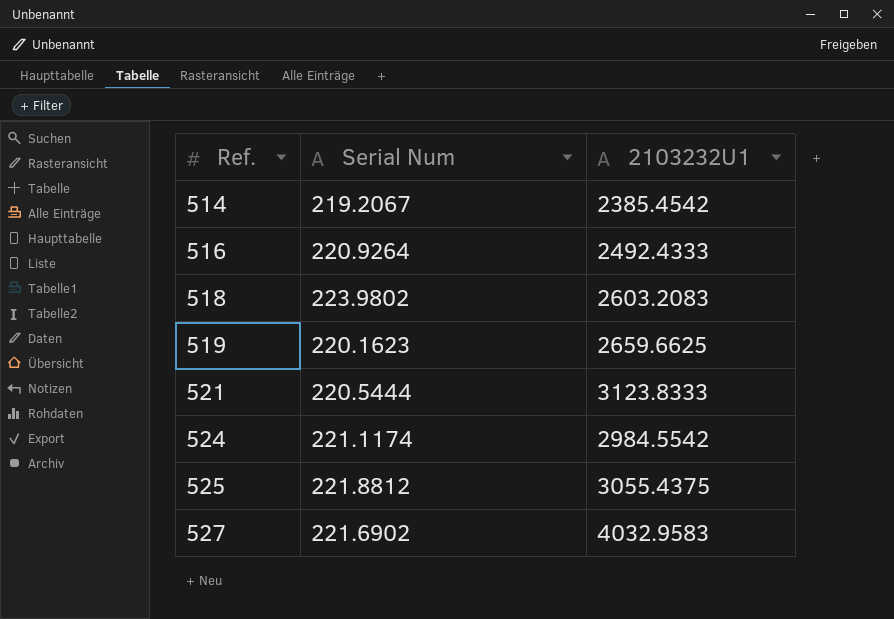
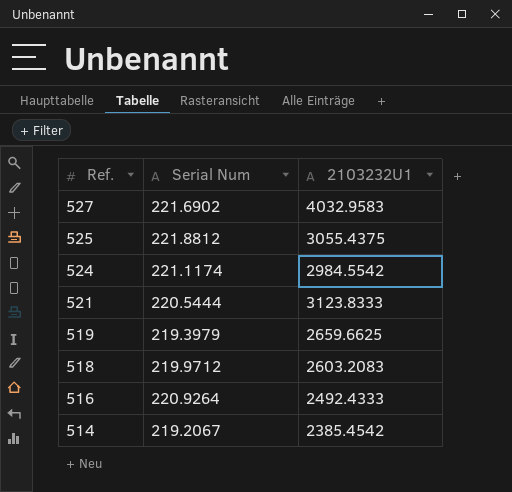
row order: Ref. ascending -> Ref. descending
519 | Serial Num: 220.1623 -> 219.3979
518 | Serial Num: 223.9802 -> 219.9712

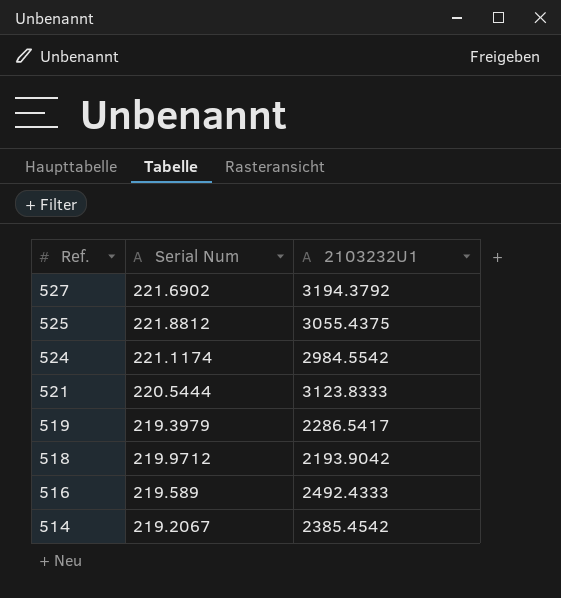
527 | 2103232U1: 4032.9583 -> 3194.3792
519 | 2103232U1: 2659.6625 -> 2286.5417
518 | 2103232U1: 2603.2083 -> 2193.9042
516 | Serial Num: 220.9264 -> 219.589

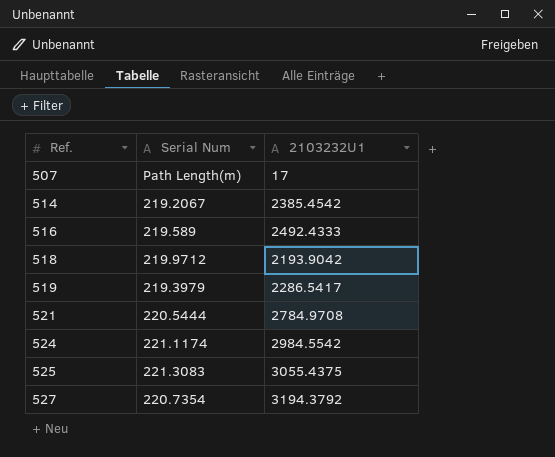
row order: Ref. descending -> Ref. ascending
row 507: none -> Path Length(m) | 17
521 | 2103232U1: 3123.8333 -> 2784.9708
525 | Serial Num: 221.8812 -> 221.3083
527 | Serial Num: 221.6902 -> 220.7354

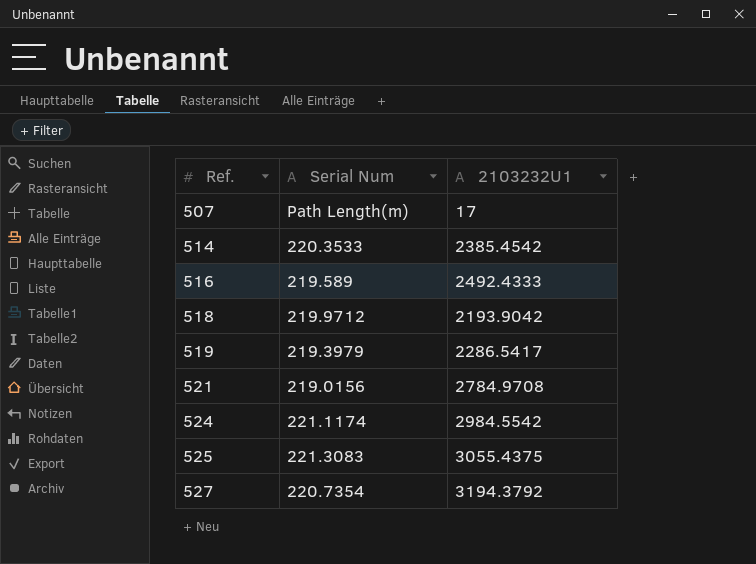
514 | Serial Num: 219.2067 -> 220.3533
521 | Serial Num: 220.5444 -> 219.0156

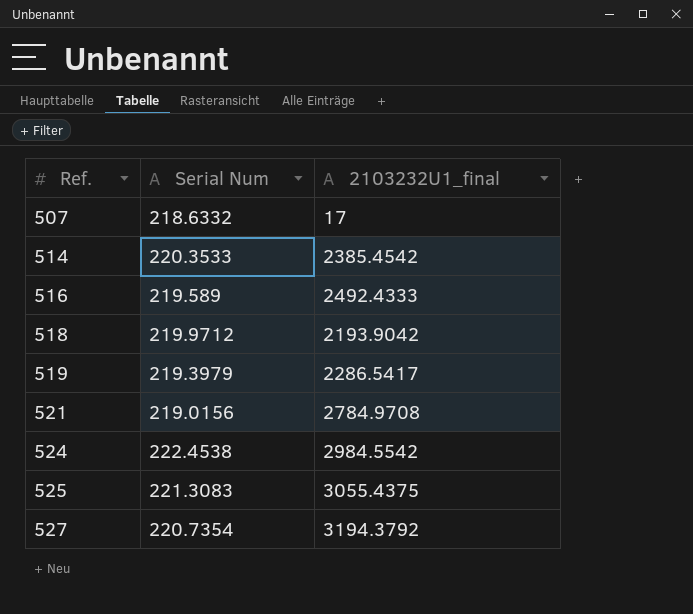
column name: 2103232U1 -> 2103232U1_final
507 | Serial Num: Path Length(m) -> 218.6332
524 | Serial Num: 221.1174 -> 222.4538

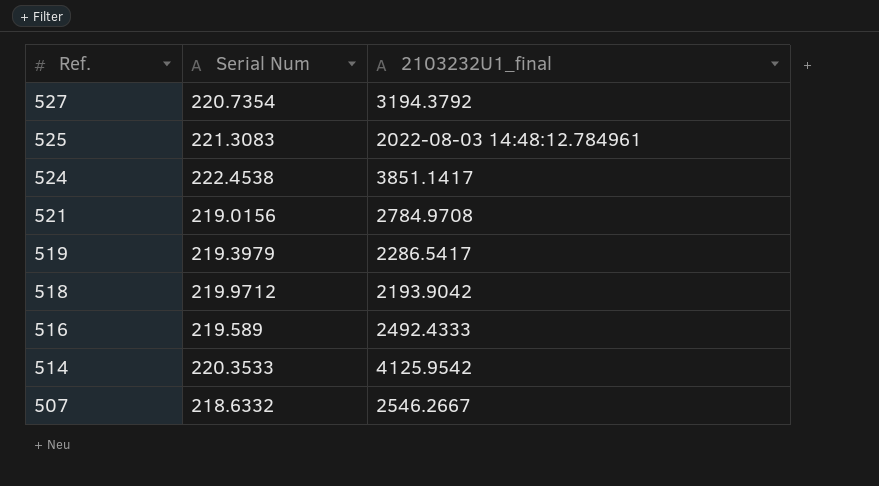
row order: Ref. ascending -> Ref. descending
525 | 2103232U1_final: 3055.4375 -> 2022-08-03 14:48:12.784961
524 | 2103232U1_final: 2984.5542 -> 3851.1417
514 | 2103232U1_final: 2385.4542 -> 4125.9542
507 | 2103232U1_final: 17 -> 2546.2667

